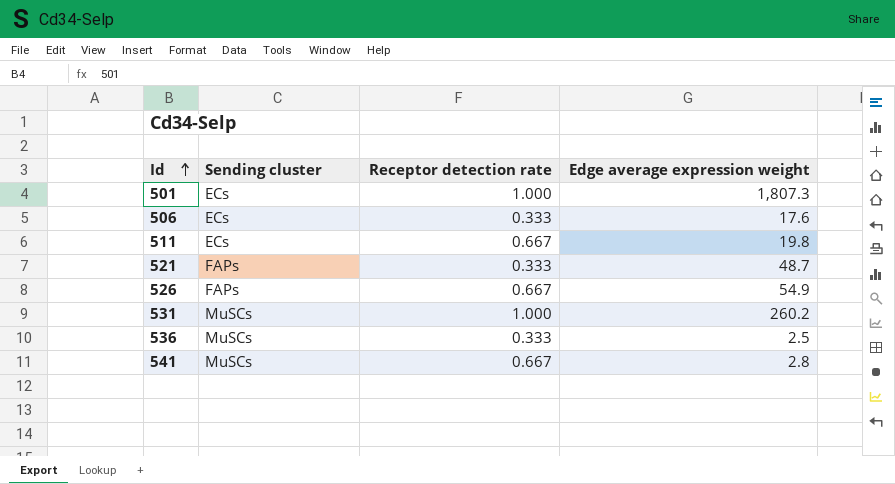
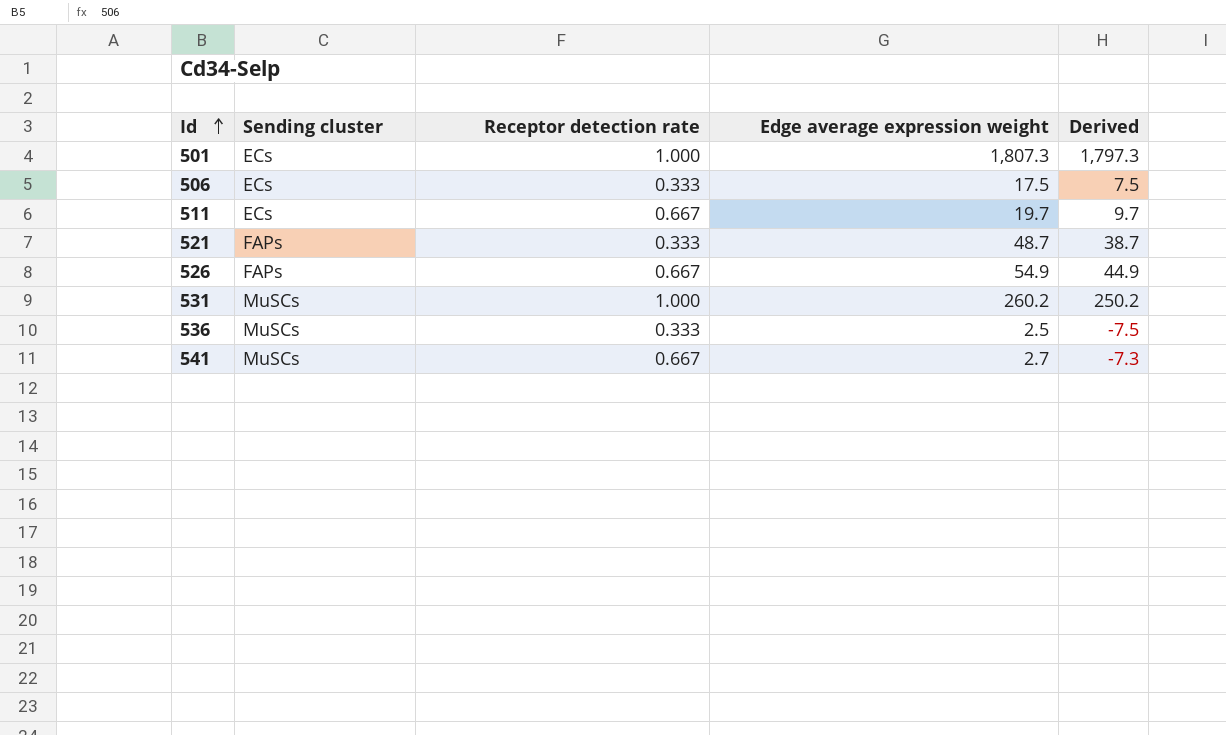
column Derived | formula: none -> [Edge average expression weight] - 10
506 | Edge average expression weight: 17.6 -> 17.5
511 | Edge average expression weight: 19.8 -> 19.7
541 | Edge average expression weight: 2.8 -> 2.7

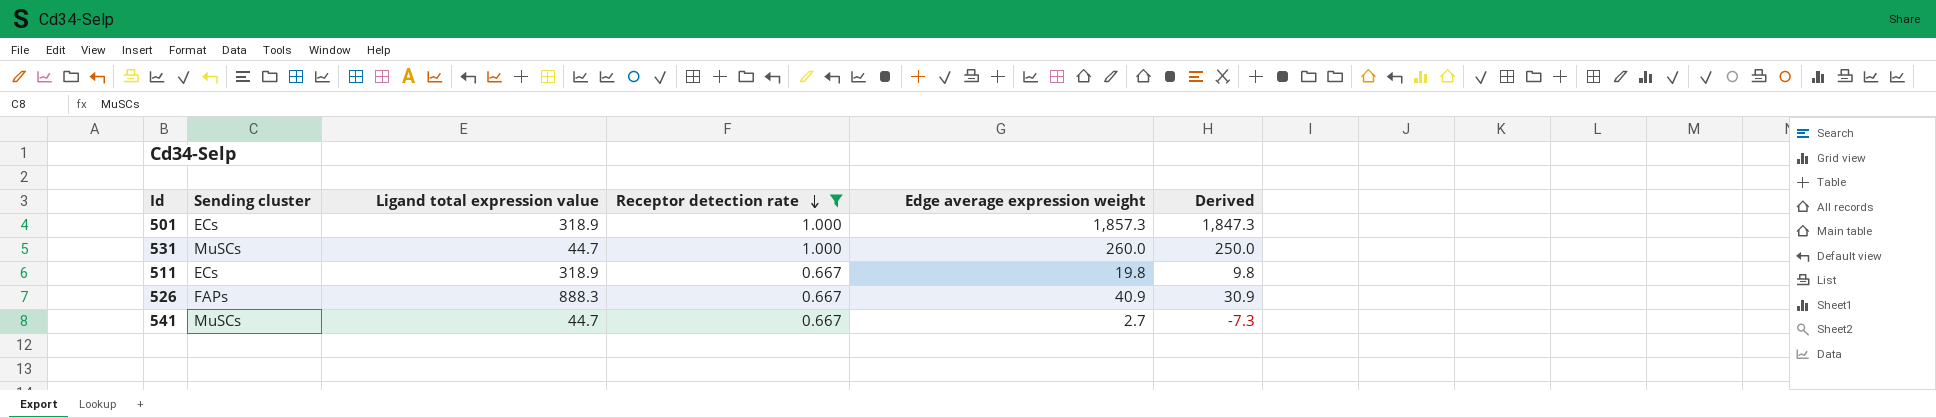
filter: none -> Receptor detection rate != 0.333
row order: Id ascending -> Receptor detection rate descending
column Ligand total expression value | position: none -> 3
501 | Edge average expression weight: 1,807.3 -> 1,857.3
501 | Derived: 1,797.3 -> 1,847.3
531 | Edge average expression weight: 260.2 -> 260.0
531 | Derived: 250.2 -> 250.0
511 | Edge average expression weight: 19.7 -> 19.8
511 | Derived: 9.7 -> 9.8
526 | Edge average expression weight: 54.9 -> 40.9
526 | Derived: 44.9 -> 30.9

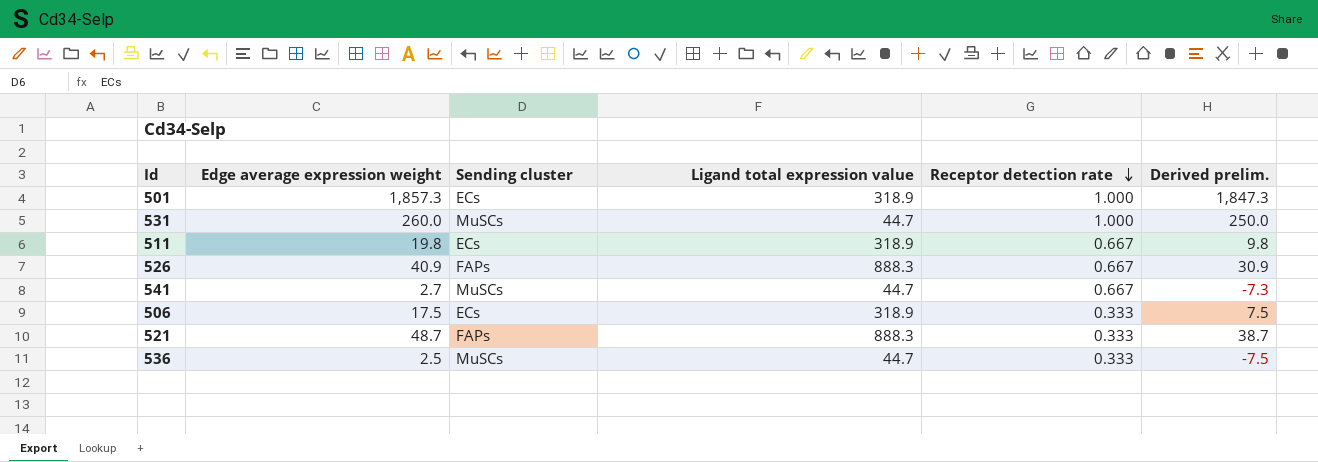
filter: Receptor detection rate != 0.333 -> none
column Edge average expression weight | position: 5 -> 2
column name: Derived -> Derived prelim.

